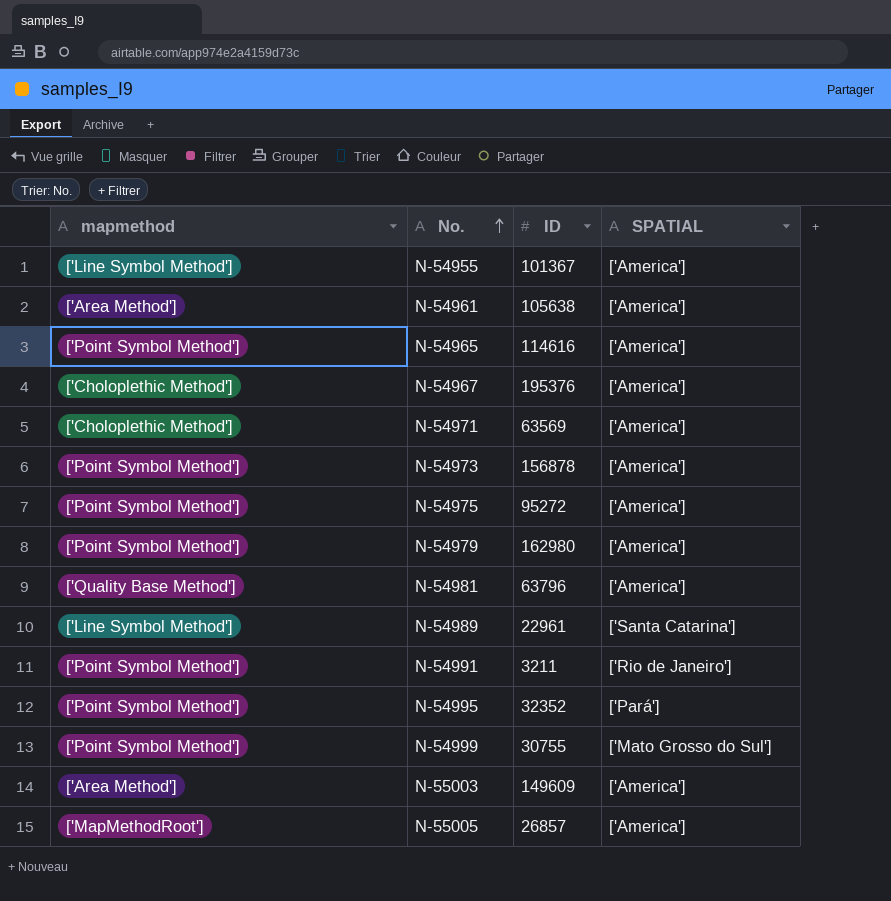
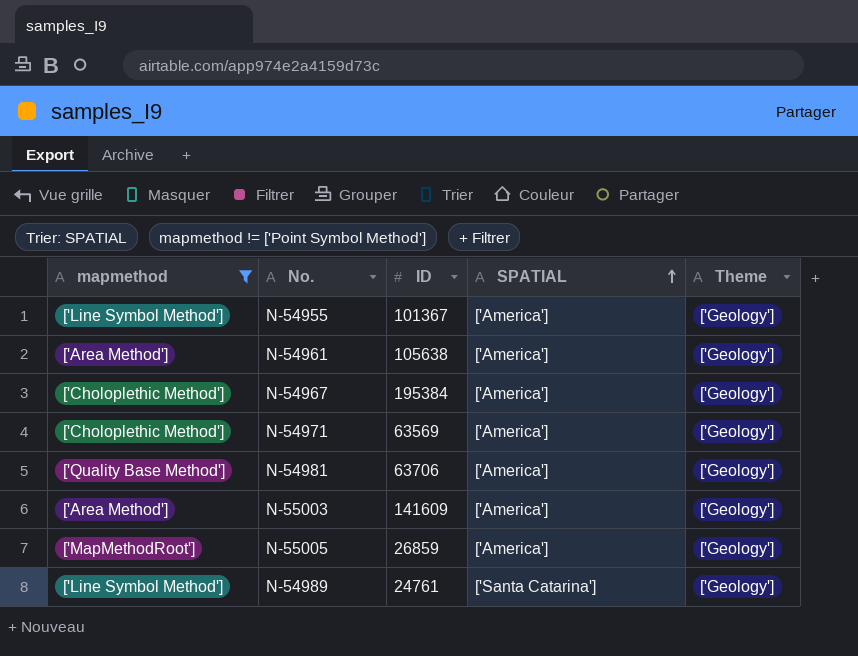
filter: none -> mapmethod != ['Point Symbol Method']
row order: No. ascending -> SPATIAL ascending
column Theme | position: none -> 5
N-54967 | ID: 195376 -> 195384
N-54981 | ID: 63796 -> 63706
N-55003 | ID: 149609 -> 141609
N-55005 | ID: 26857 -> 26859
N-54989 | ID: 22961 -> 24761

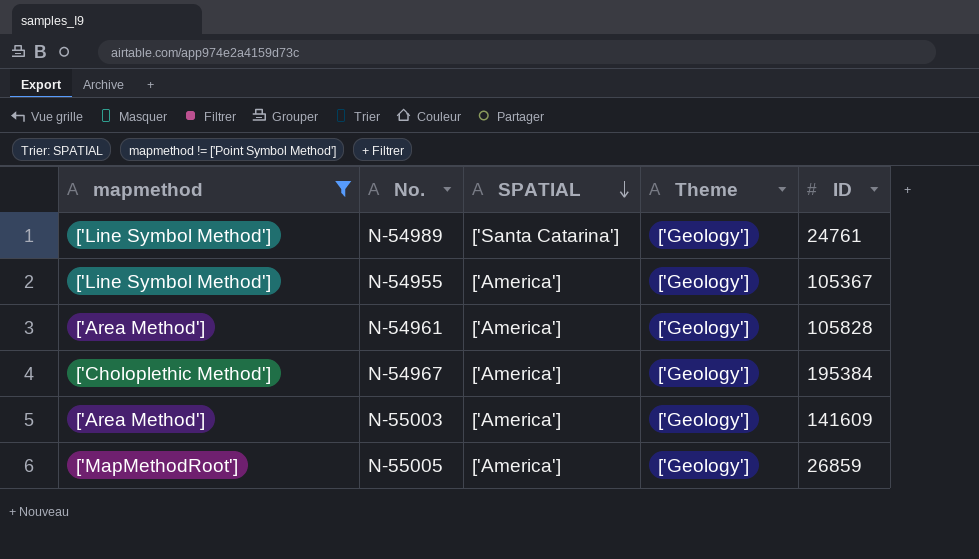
row order: SPATIAL ascending -> SPATIAL descending
column ID | position: 3 -> 5
row N-54971: ['Choloplethic Method'] | 63569 | ['America'] | ['Geology'] -> none
row N-54981: ['Quality Base Method'] | 63706 | ['America'] | ['Geology'] -> none
N-54955 | ID: 101367 -> 105367
N-54961 | ID: 105638 -> 105828

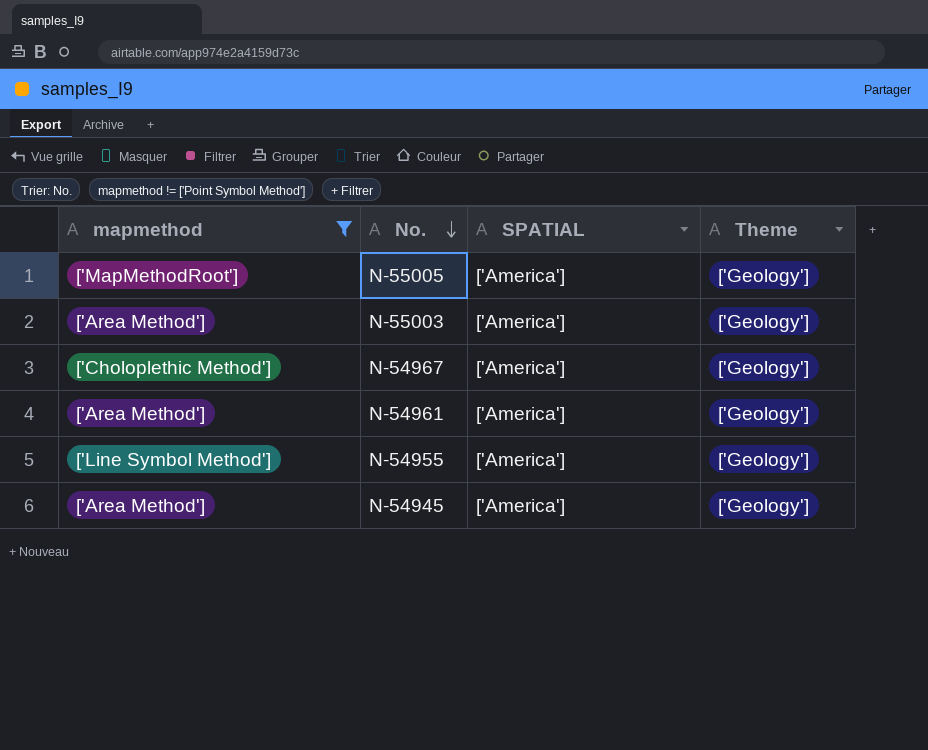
row order: SPATIAL descending -> No. descending
column ID | position: 5 -> none
row N-54989: ['Line Symbol Method'] | ['Santa Catarina'] | ['Geology'] | 24761 -> none
row N-54945: none -> ['Area Method'] | ['America'] | ['Geology']

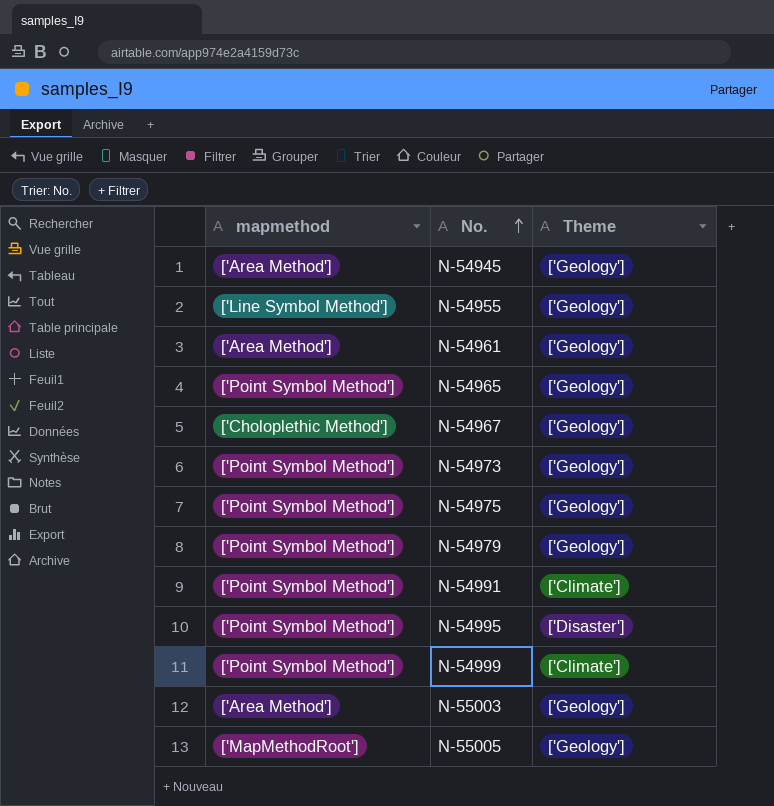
filter: mapmethod != ['Point Symbol Method'] -> none
row order: No. descending -> No. ascending
column SPATIAL | position: 3 -> none

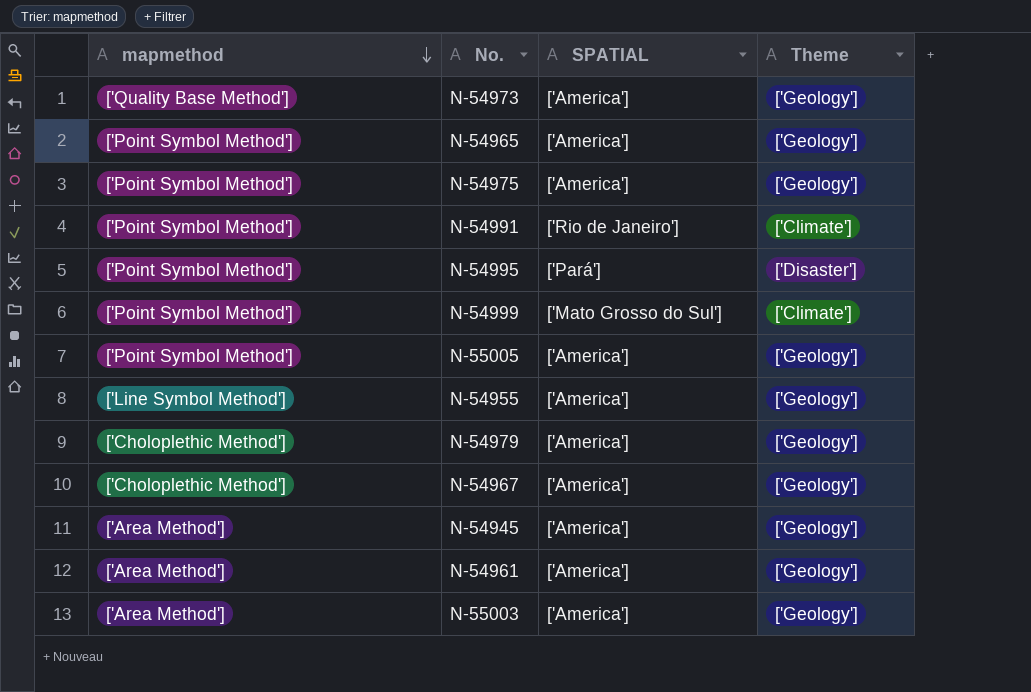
row order: No. ascending -> mapmethod descending
column SPATIAL | position: none -> 3
N-54973 | mapmethod: ['Point Symbol Method'] -> ['Quality Base Method']
N-55005 | mapmethod: ['MapMethodRoot'] -> ['Point Symbol Method']
N-54979 | mapmethod: ['Point Symbol Method'] -> ['Choloplethic Method']

